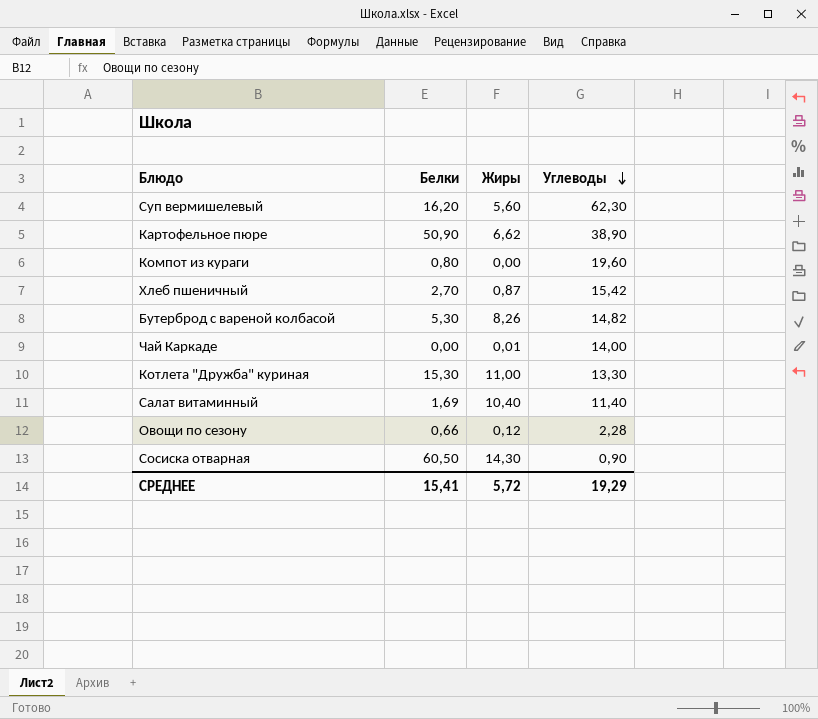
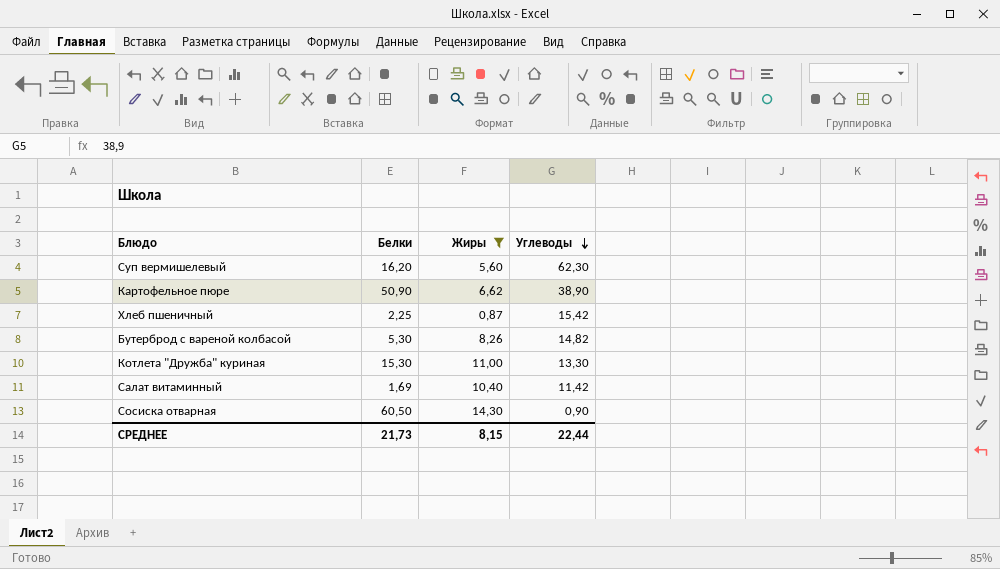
filter: none -> Жиры >= 0,87
Хлеб пшеничный | Белки: 2,70 -> 2,25
Салат витаминный | Углеводы: 11,40 -> 11,42
СРЕДНЕЕ | Белки: 15,41 -> 21,73
СРЕДНЕЕ | Жиры: 5,72 -> 8,15
СРЕДНЕЕ | Углеводы: 19,29 -> 22,44

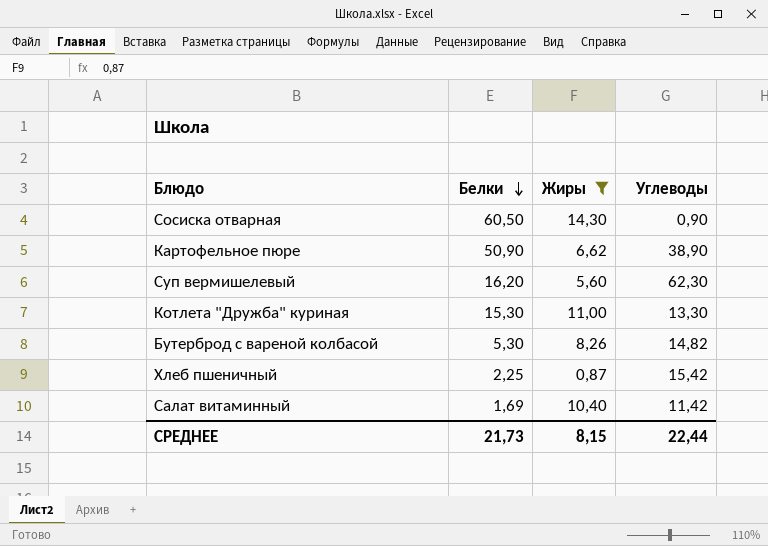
row order: Углеводы descending -> Белки descending

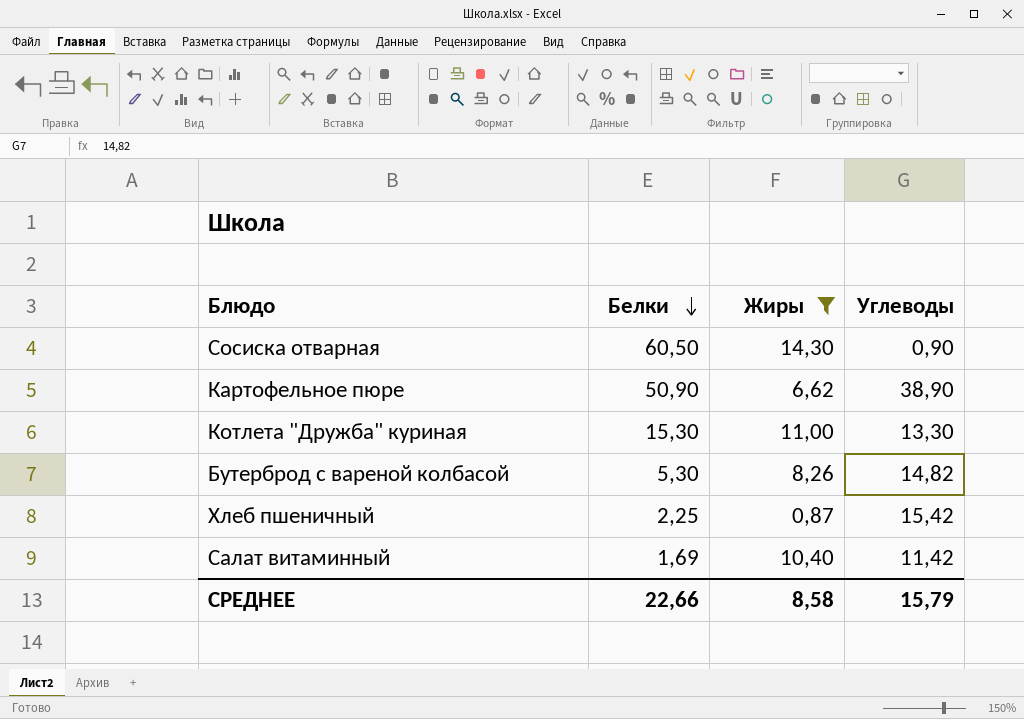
row Суп вермишелевый: 16,20 | 5,60 | 62,30 -> none
СРЕДНЕЕ | Белки: 21,73 -> 22,66
СРЕДНЕЕ | Жиры: 8,15 -> 8,58
СРЕДНЕЕ | Углеводы: 22,44 -> 15,79

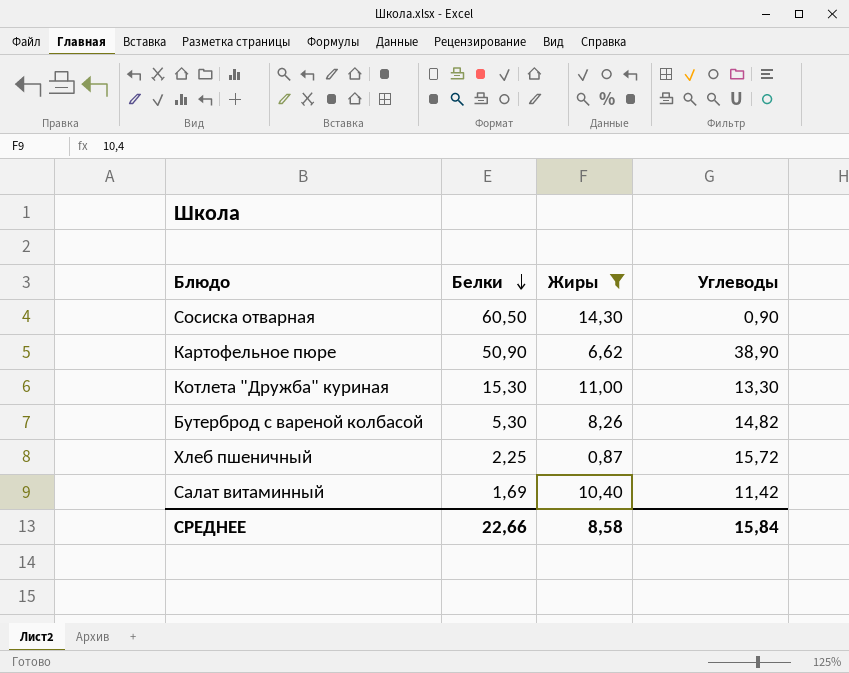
Хлеб пшеничный | Углеводы: 15,42 -> 15,72
СРЕДНЕЕ | Углеводы: 15,79 -> 15,84

